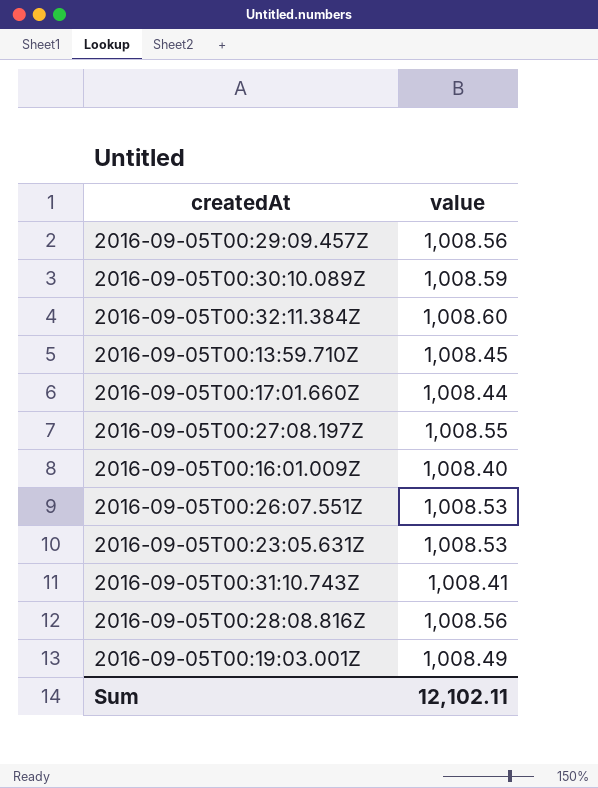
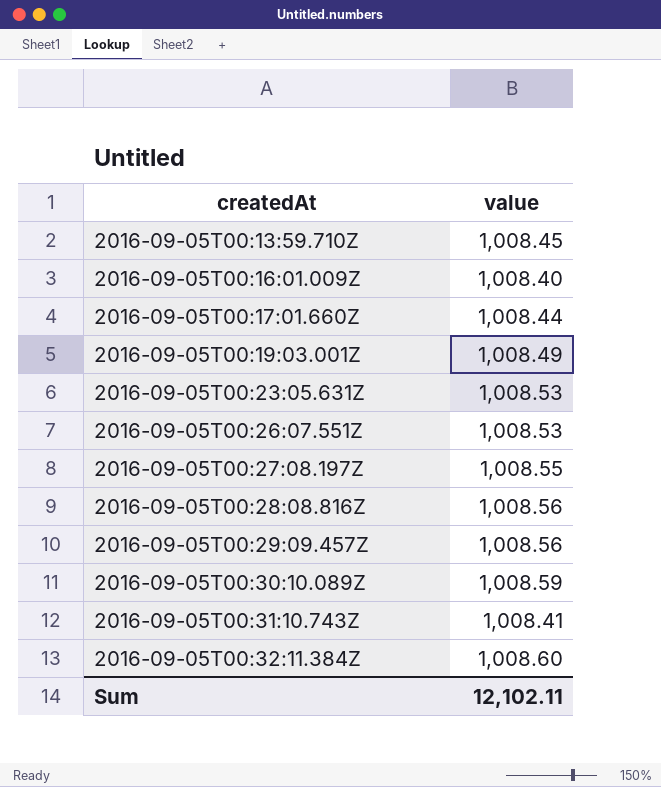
row order: none -> createdAt ascending

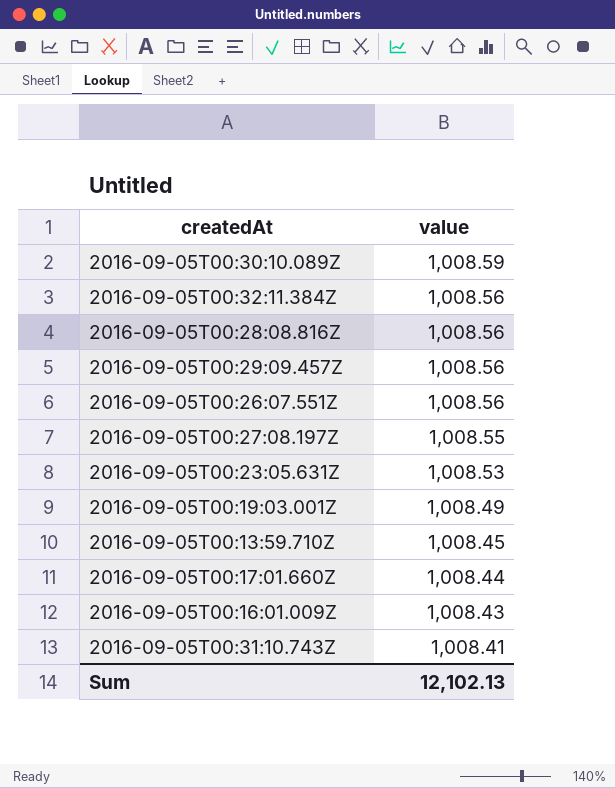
row order: createdAt ascending -> value descending
2016-09-05T00:32:11.384Z | value: 1,008.60 -> 1,008.56
2016-09-05T00:26:07.551Z | value: 1,008.53 -> 1,008.56
2016-09-05T00:16:01.009Z | value: 1,008.40 -> 1,008.43
Sum | value: 12,102.11 -> 12,102.13

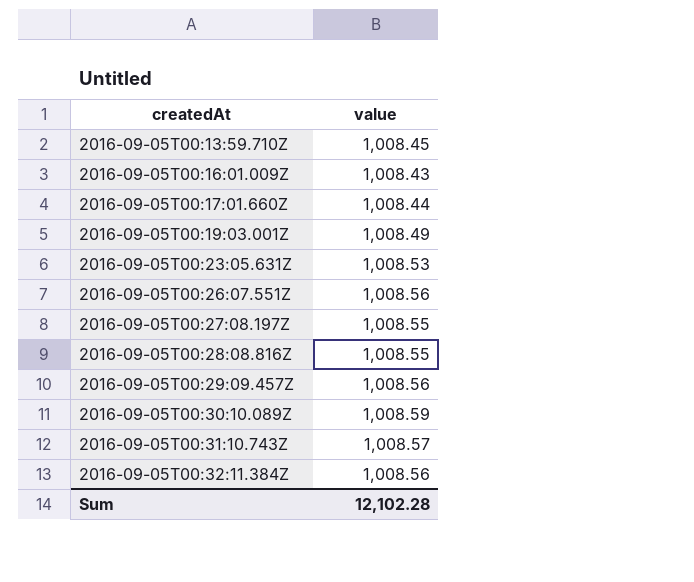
row order: value descending -> createdAt ascending
2016-09-05T00:28:08.816Z | value: 1,008.56 -> 1,008.55
2016-09-05T00:31:10.743Z | value: 1,008.41 -> 1,008.57
Sum | value: 12,102.13 -> 12,102.28

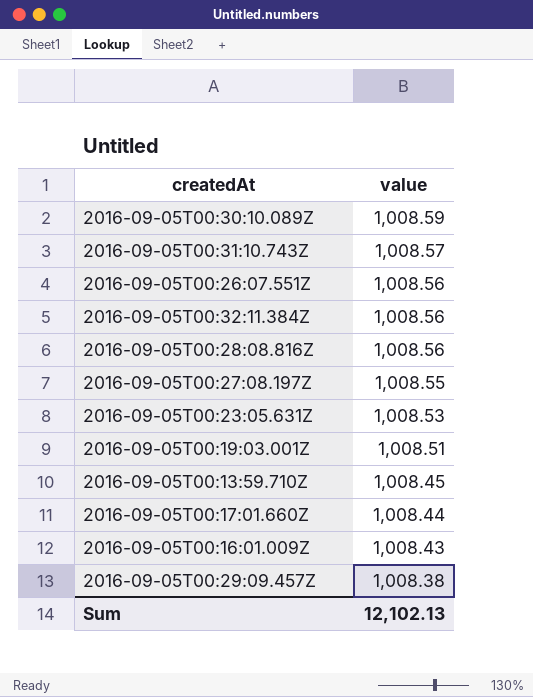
row order: createdAt ascending -> value descending
2016-09-05T00:28:08.816Z | value: 1,008.55 -> 1,008.56
2016-09-05T00:19:03.001Z | value: 1,008.49 -> 1,008.51
2016-09-05T00:29:09.457Z | value: 1,008.56 -> 1,008.38
Sum | value: 12,102.28 -> 12,102.13

